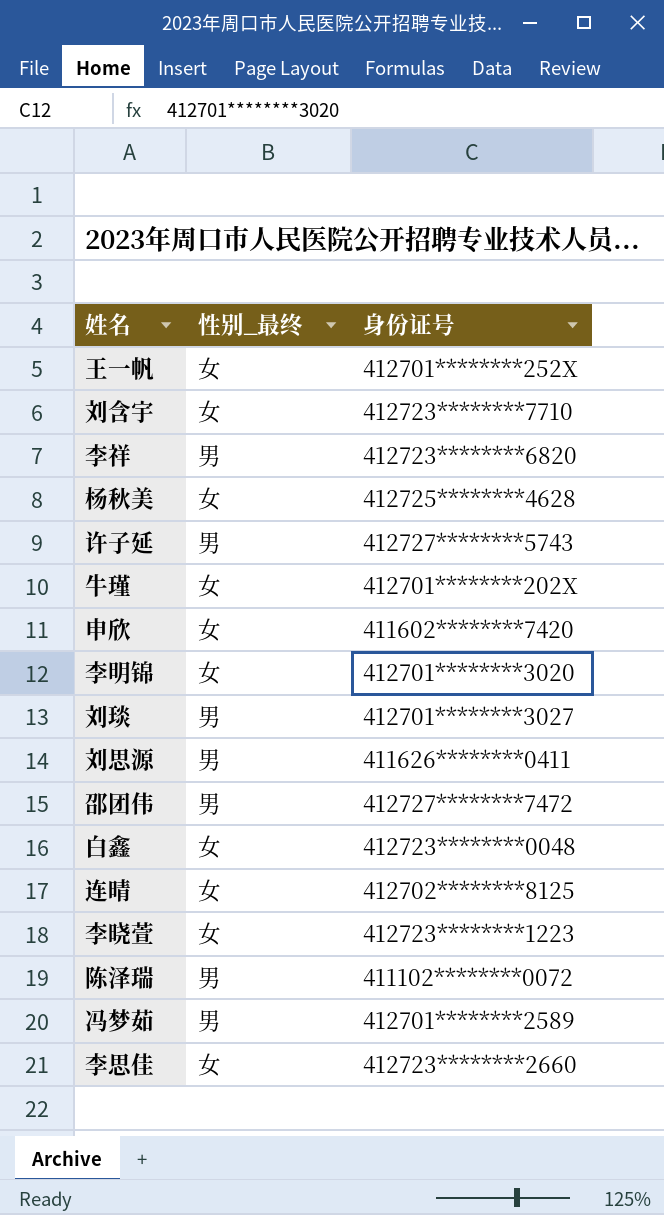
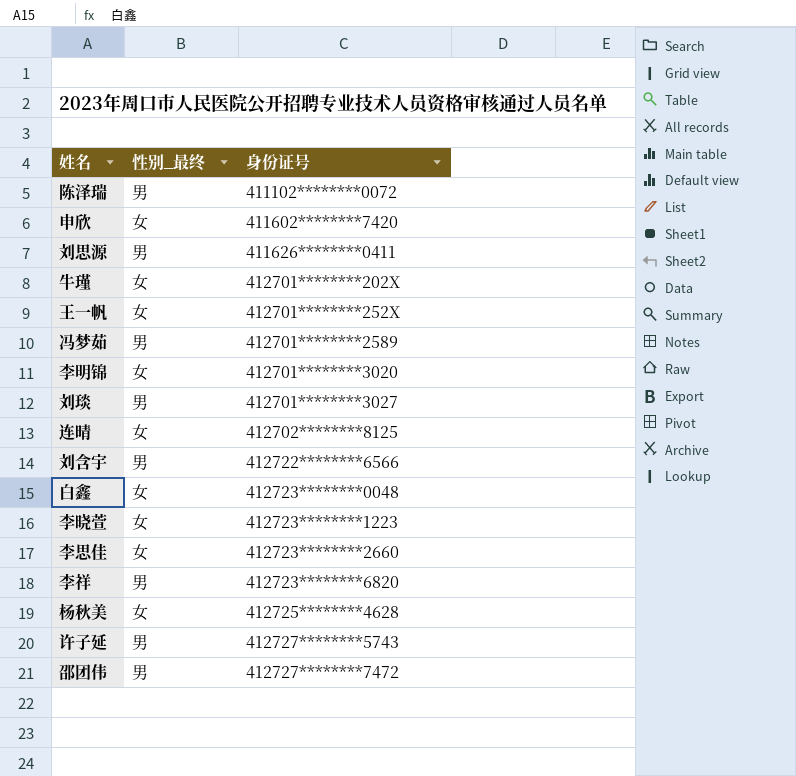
row order: none -> 身份证号 ascending
刘含宇 | 性别_最终: 女 -> 男
刘含宇 | 身份证号: 412723********7710 -> 412722********6566

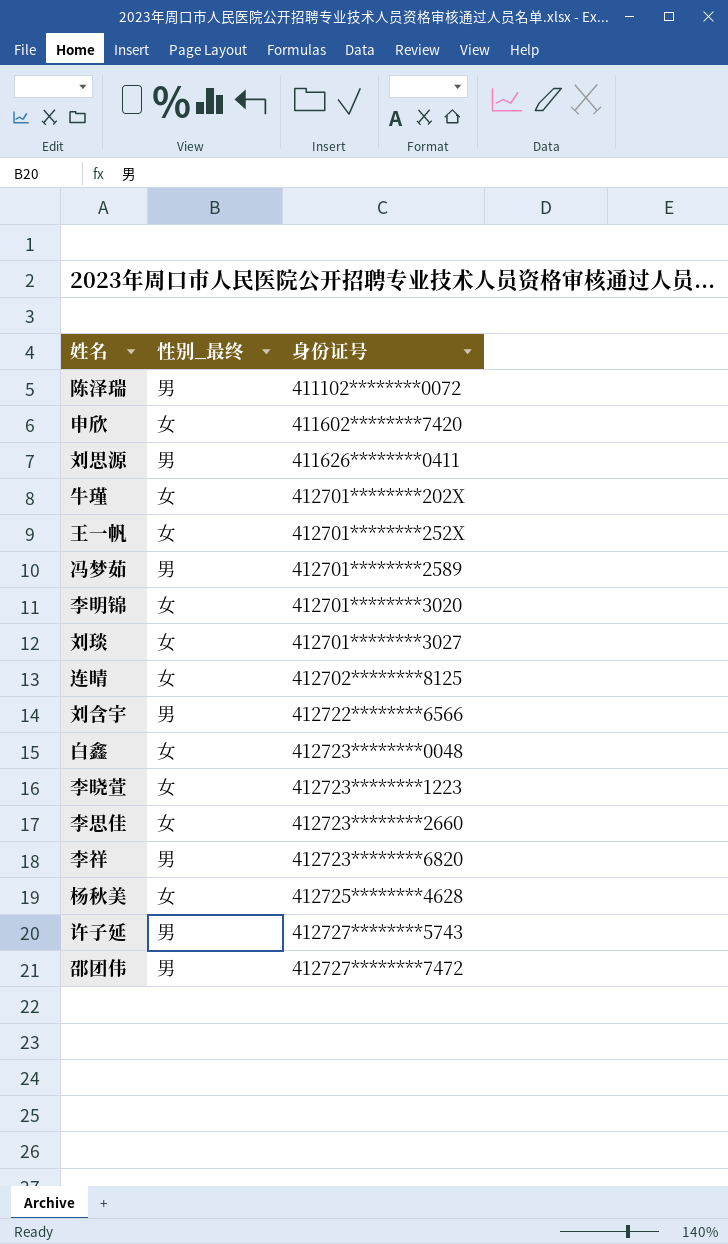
刘琰 | 性别_最终: 男 -> 女

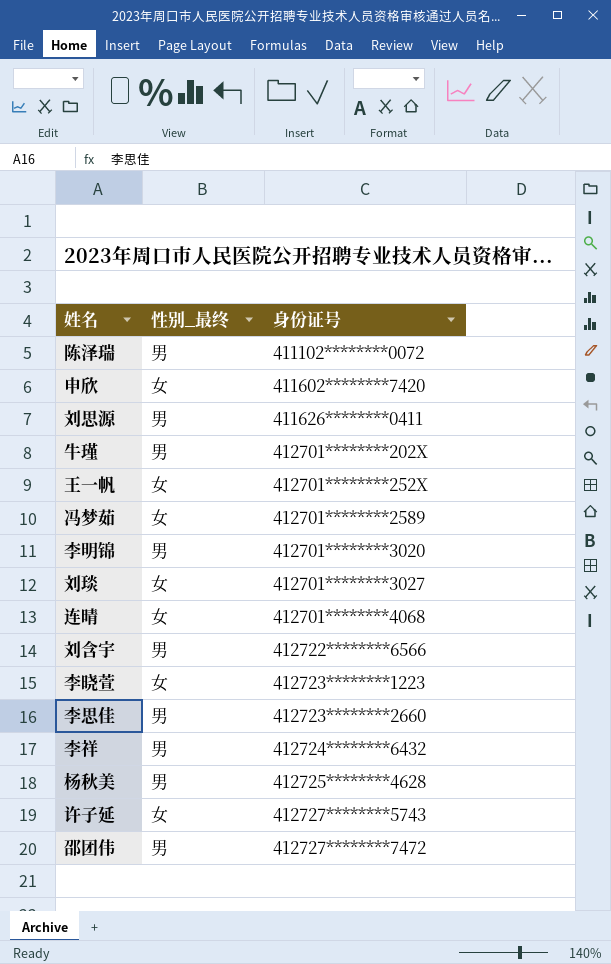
row 白鑫: 女 | 412723********0048 -> none
牛瑾 | 性别_最终: 女 -> 男
冯梦茹 | 性别_最终: 男 -> 女
李明锦 | 性别_最终: 女 -> 男
连晴 | 身份证号: 412702********8125 -> 412701********4068
李思佳 | 性别_最终: 女 -> 男
李祥 | 身份证号: 412723********6820 -> 412724********6432
杨秋美 | 性别_最终: 女 -> 男
许子延 | 性别_最终: 男 -> 女

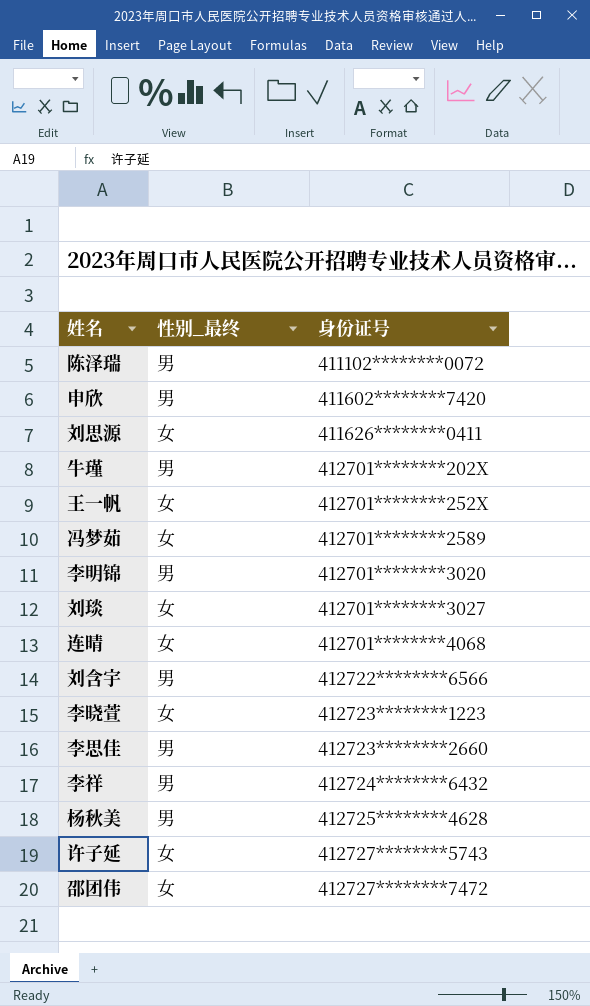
申欣 | 性别_最终: 女 -> 男
刘思源 | 性别_最终: 男 -> 女
邵团伟 | 性别_最终: 男 -> 女

